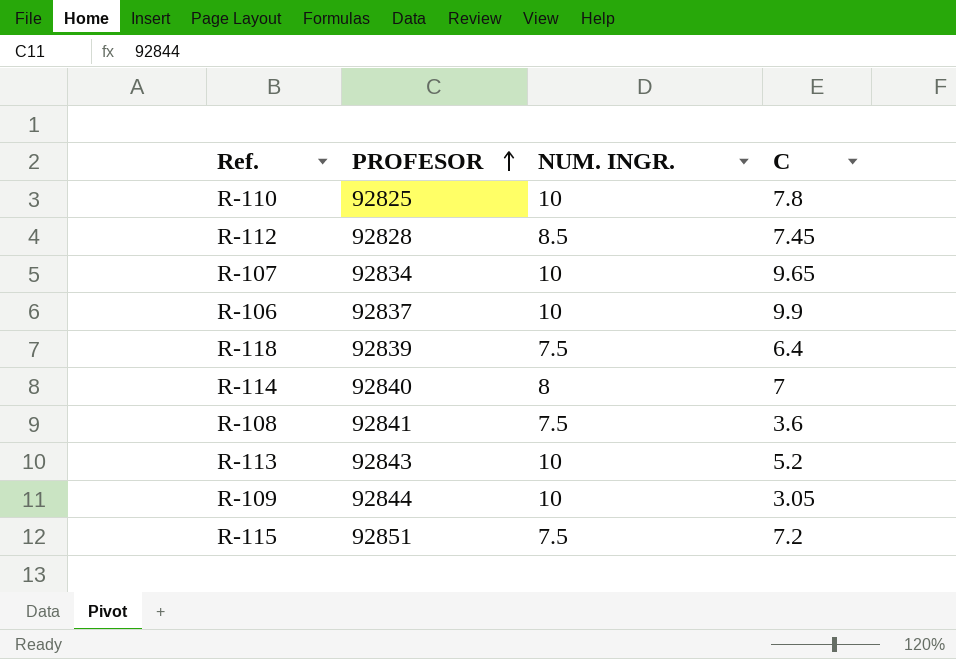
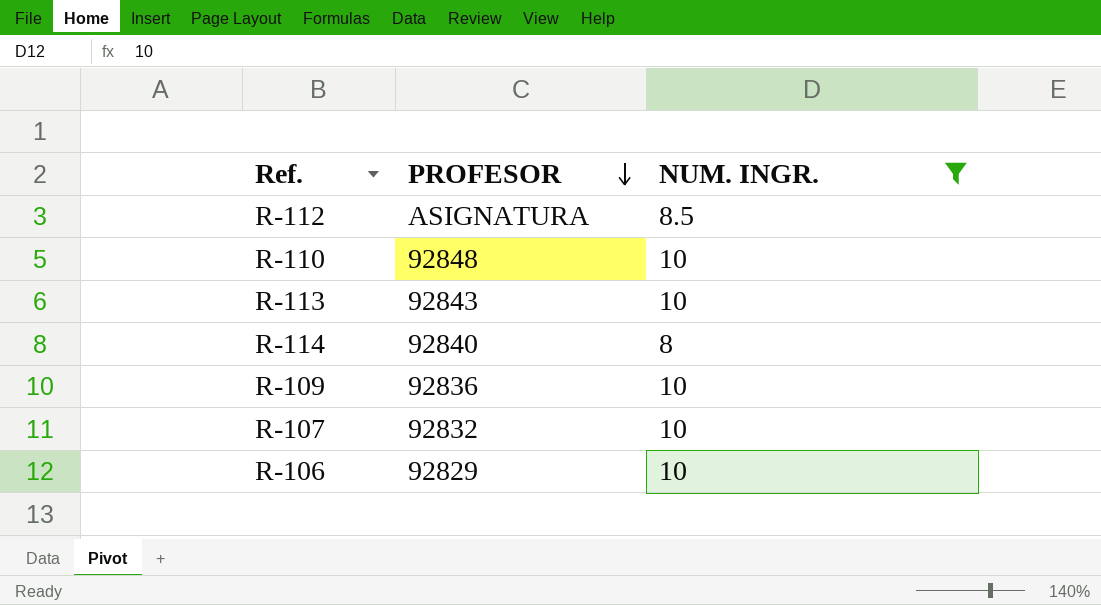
filter: none -> NUM. INGR. != 7.5
row order: PROFESOR ascending -> PROFESOR descending
column C | position: 4 -> none
R-112 | PROFESOR: 92828 -> ASIGNATURA
R-110 | PROFESOR: 92825 -> 92848
R-109 | PROFESOR: 92844 -> 92836
R-107 | PROFESOR: 92834 -> 92832
R-106 | PROFESOR: 92837 -> 92829

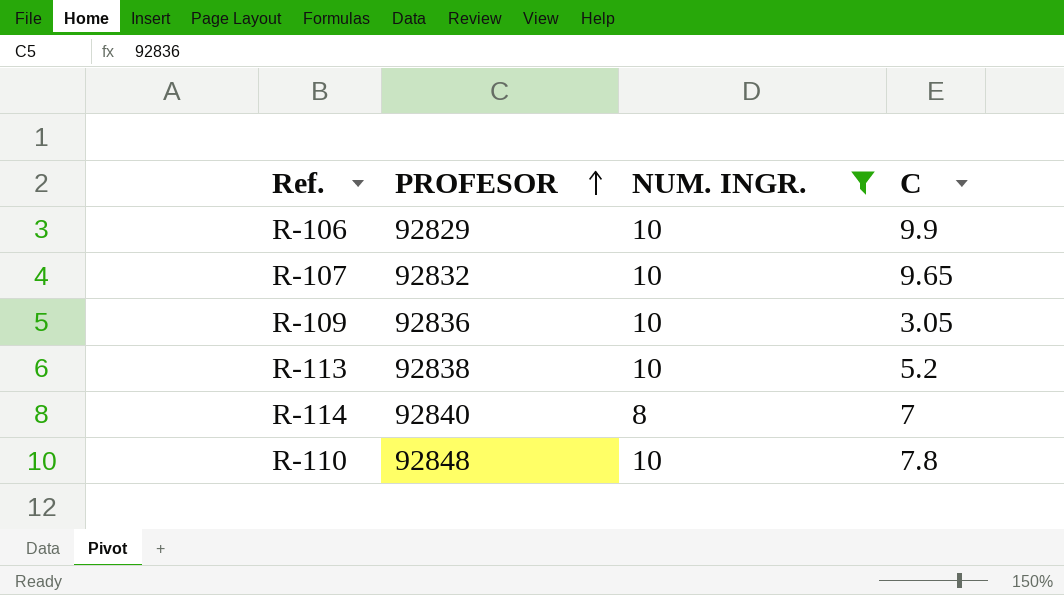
row order: PROFESOR descending -> PROFESOR ascending
column C | position: none -> 4
row R-112: ASIGNATURA | 8.5 -> none
R-113 | PROFESOR: 92843 -> 92838

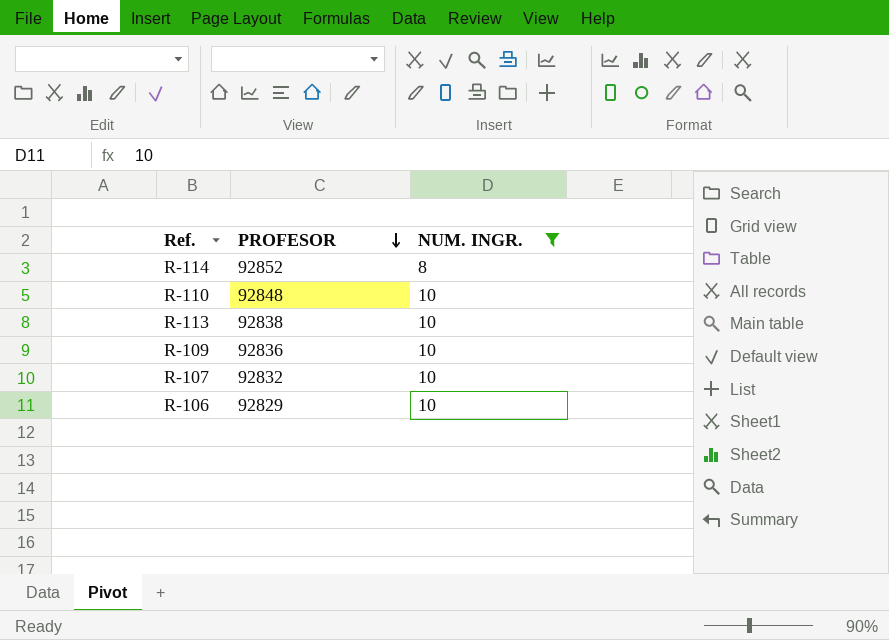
row order: PROFESOR ascending -> PROFESOR descending
column C | position: 4 -> none
R-114 | PROFESOR: 92840 -> 92852

